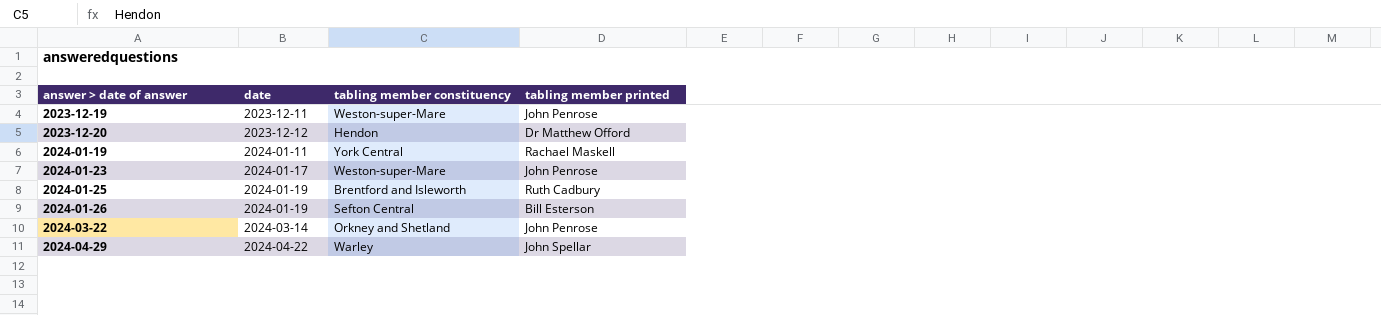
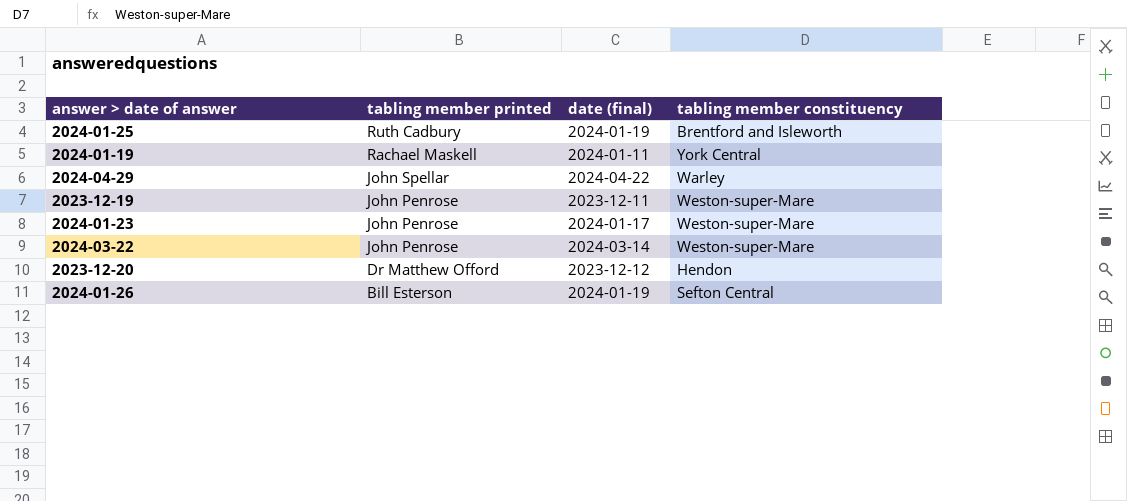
row order: answer > date of answer ascending -> tabling member printed descending
column tabling member printed | position: 4 -> 2
column name: date -> date (final)
2024-03-22 | tabling member constituency: Orkney and Shetland -> Weston-super-Mare

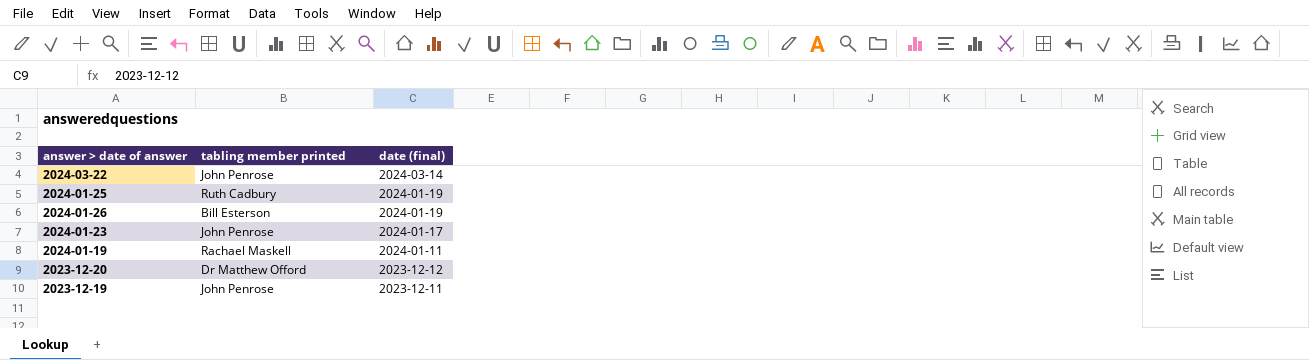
row order: tabling member printed descending -> date (final) descending
column tabling member constituency | position: 4 -> none
row 2024-04-29: John Spellar | 2024-04-22 | Warley -> none

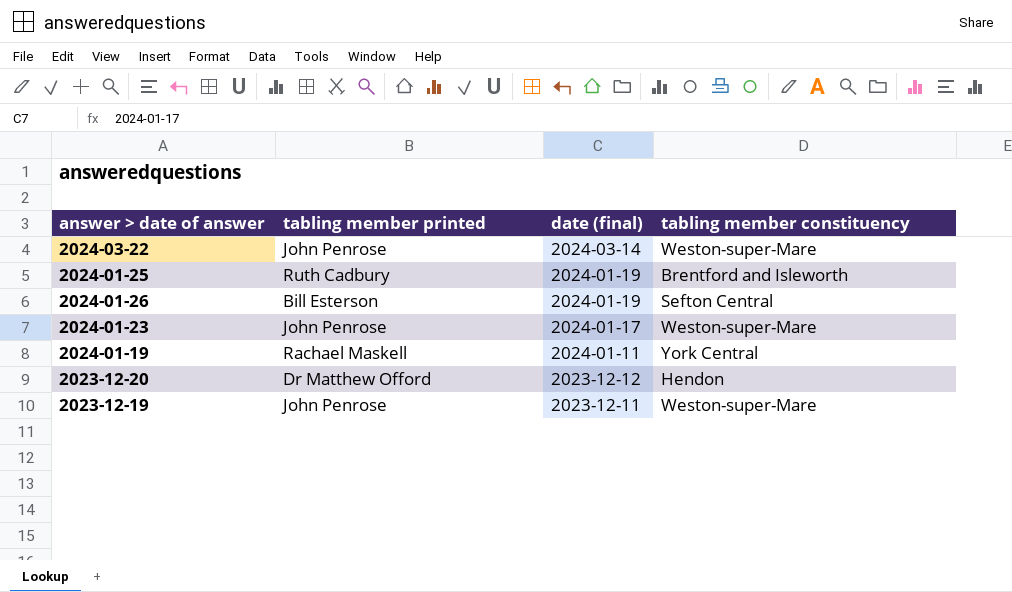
column tabling member constituency | position: none -> 4

